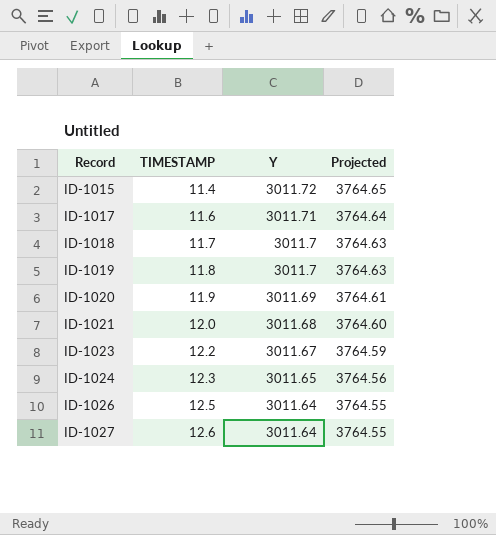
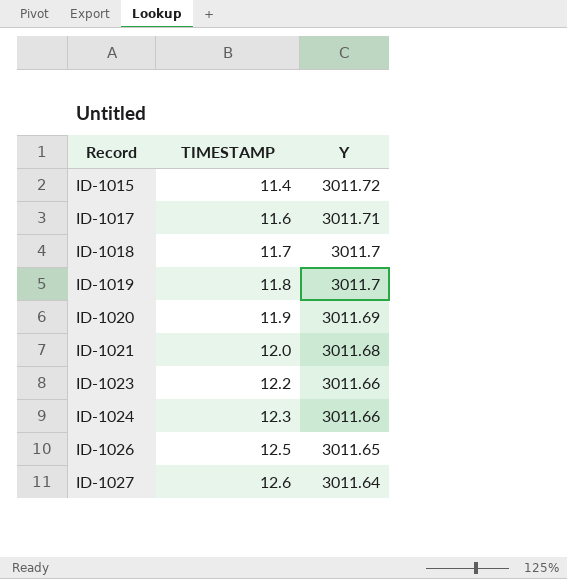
column Projected | formula: [Y] * 1.25 -> none
ID-1023 | Y: 3011.67 -> 3011.66
ID-1024 | Y: 3011.65 -> 3011.66
ID-1026 | Y: 3011.64 -> 3011.65

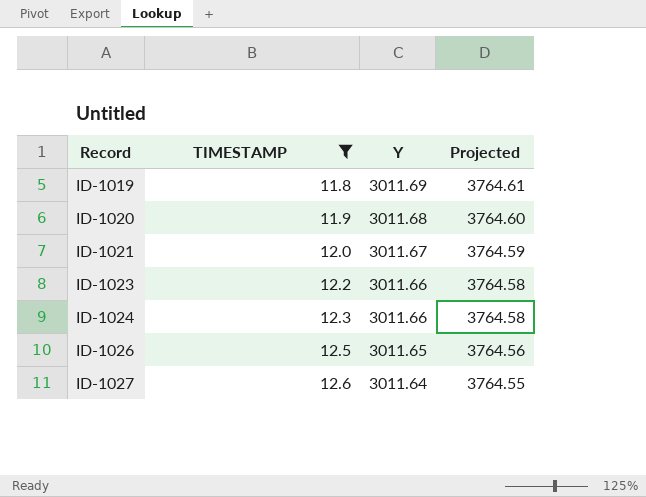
filter: none -> TIMESTAMP >= 11.8
column Projected | formula: none -> [Y] * 1.25
ID-1019 | Y: 3011.7 -> 3011.69
ID-1020 | Y: 3011.69 -> 3011.68
ID-1021 | Y: 3011.68 -> 3011.67

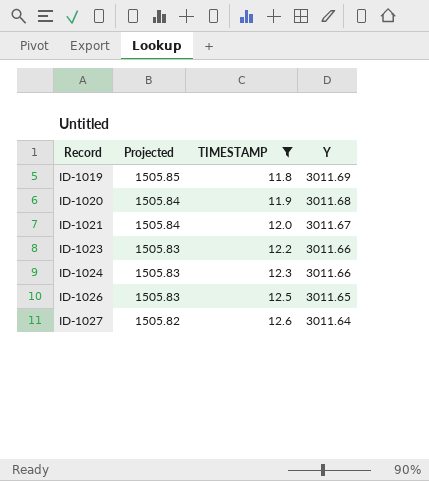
column Projected | formula: [Y] * 1.25 -> [Y] * 0.5
column Projected | position: 4 -> 2

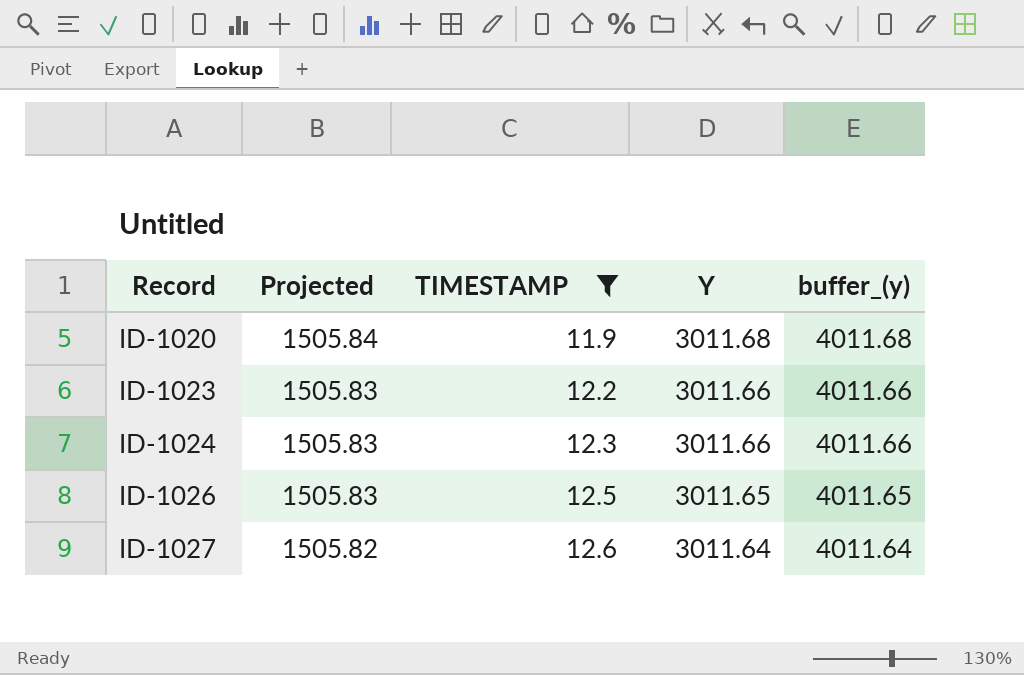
column buffer_(y) | formula: none -> [Y] + 1000
row ID-1019: 1505.85 | 11.8 | 3011.69 -> none
row ID-1021: 1505.84 | 12.0 | 3011.67 -> none

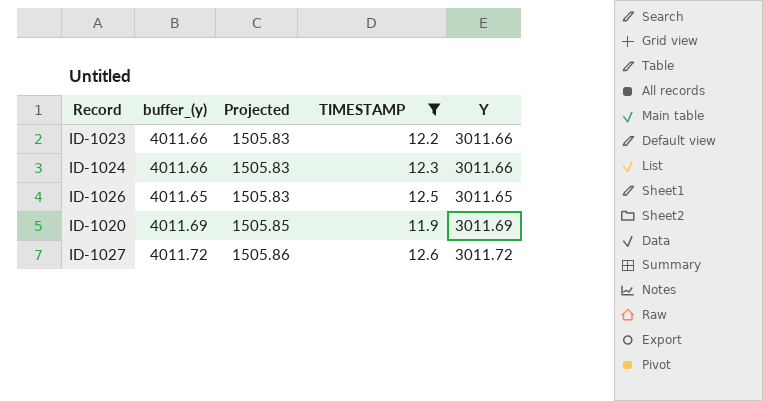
row order: Record ascending -> Projected ascending
column buffer_(y) | position: 5 -> 2
ID-1020 | buffer_(y): 4011.68 -> 4011.69
ID-1020 | Projected: 1505.84 -> 1505.85
ID-1020 | Y: 3011.68 -> 3011.69
ID-1027 | buffer_(y): 4011.64 -> 4011.72
ID-1027 | Projected: 1505.82 -> 1505.86
ID-1027 | Y: 3011.64 -> 3011.72

